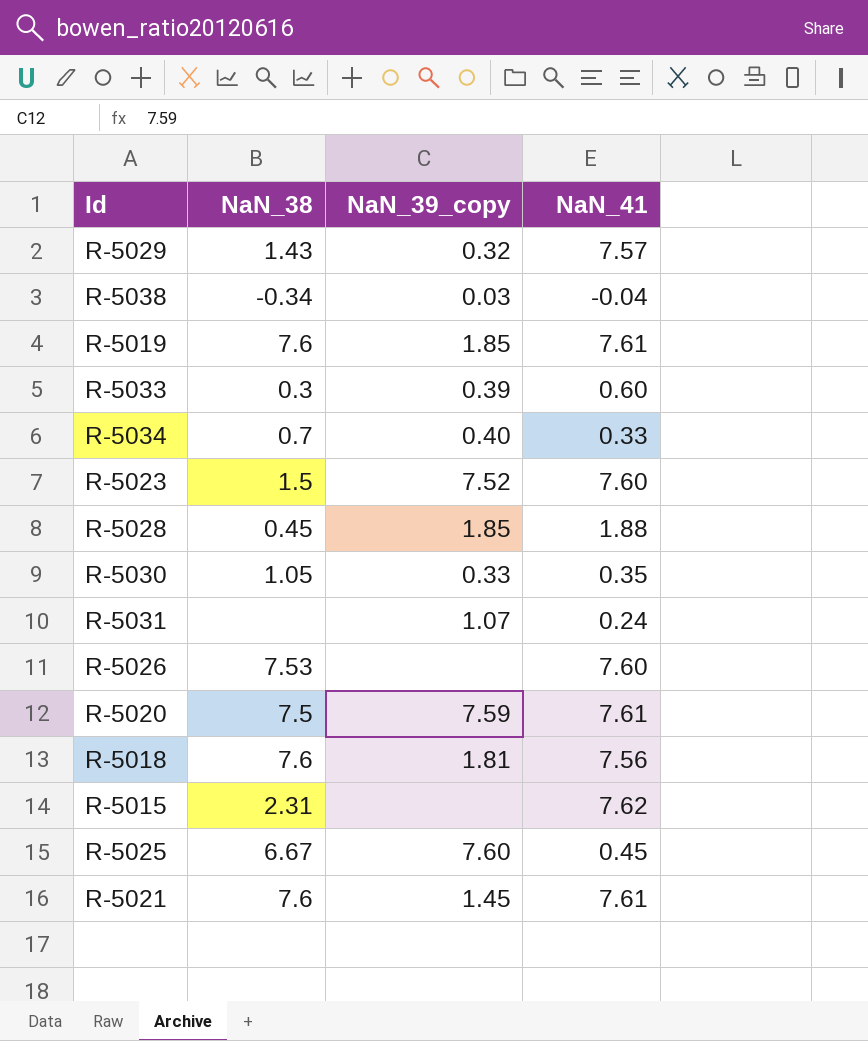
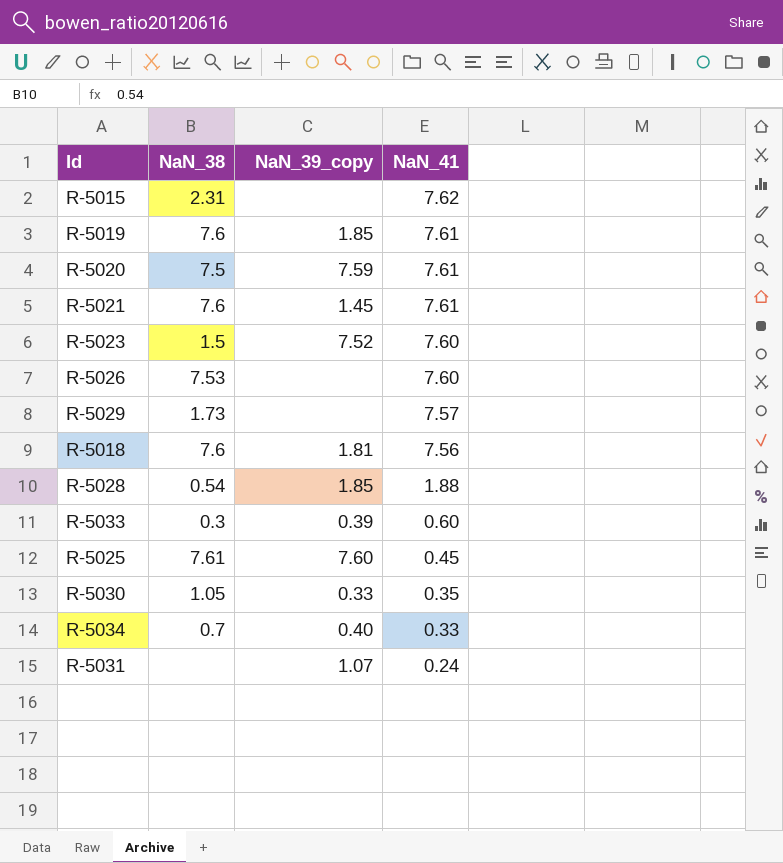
row order: none -> NaN_41 descending
row R-5038: -0.34 | 0.03 | -0.04 -> none
R-5029 | NaN_38: 1.43 -> 1.73
R-5029 | NaN_39_copy: 0.32 -> none
R-5028 | NaN_38: 0.45 -> 0.54
R-5025 | NaN_38: 6.67 -> 7.61

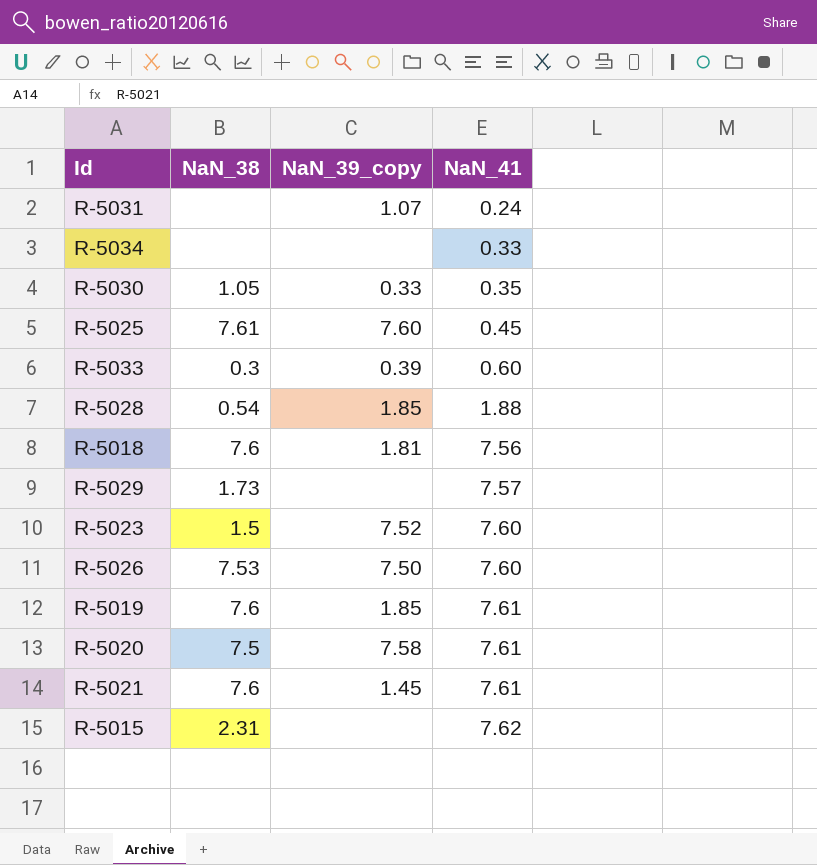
row order: NaN_41 descending -> NaN_41 ascending
R-5034 | NaN_38: 0.7 -> none
R-5034 | NaN_39_copy: 0.40 -> none
R-5026 | NaN_39_copy: none -> 7.50
R-5020 | NaN_39_copy: 7.59 -> 7.58

